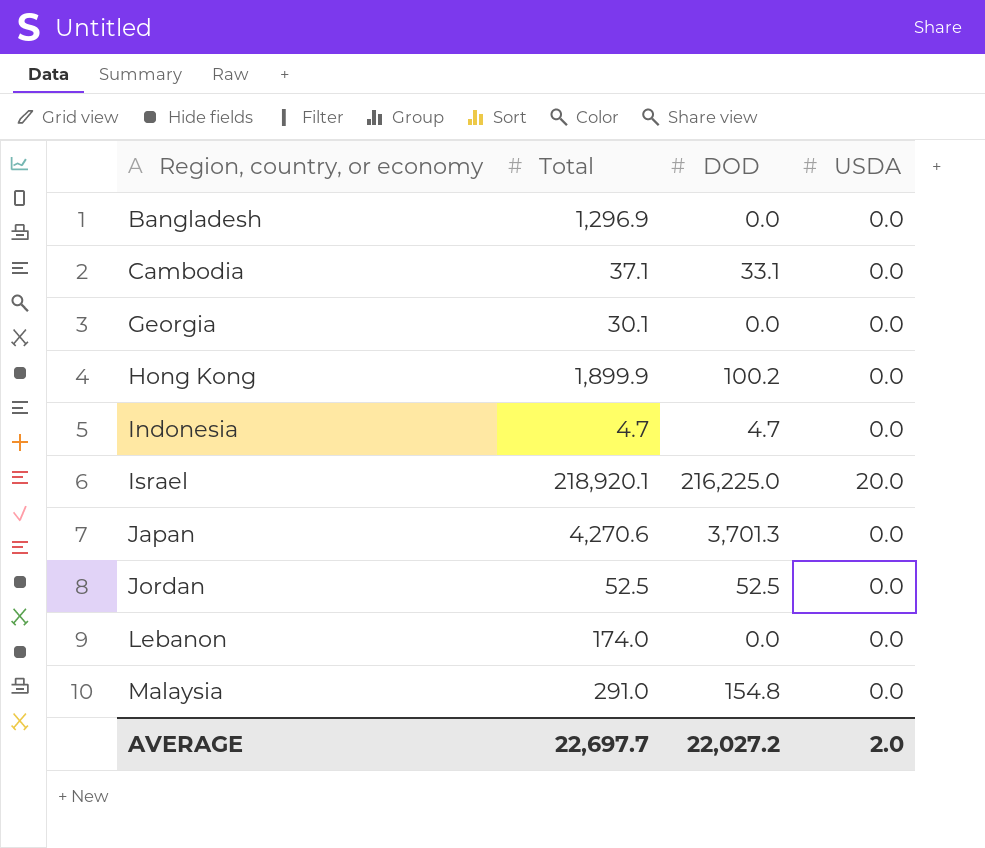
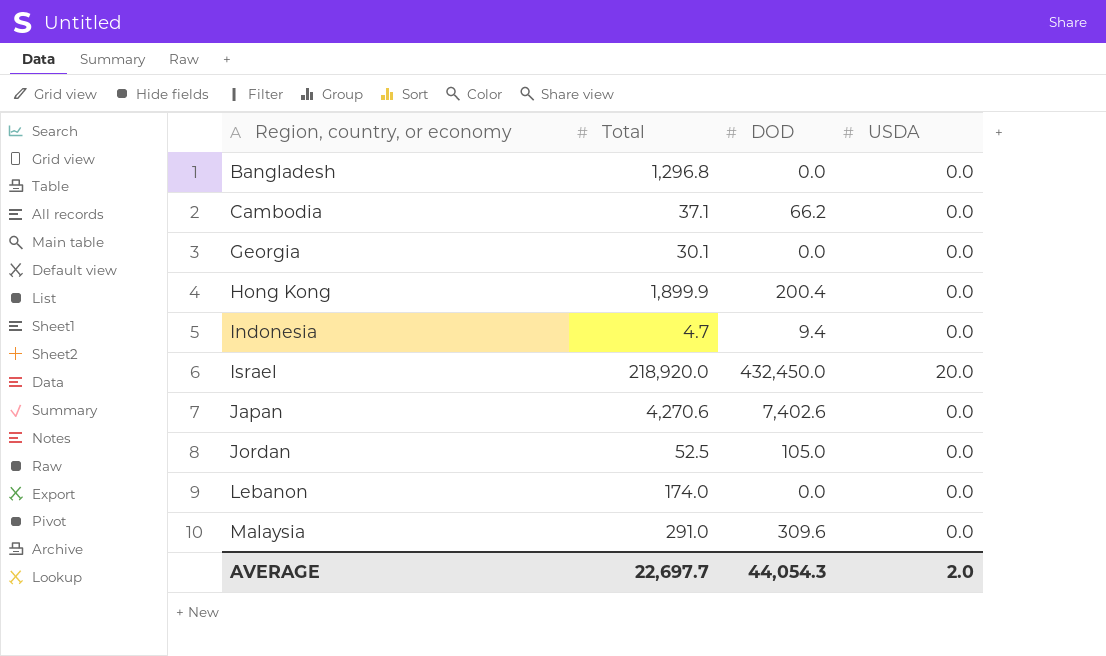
Bangladesh | Total: 1,296.9 -> 1,296.8
Cambodia | DOD: 33.1 -> 66.2
Hong Kong | DOD: 100.2 -> 200.4
Indonesia | DOD: 4.7 -> 9.4
Israel | Total: 218,920.1 -> 218,920.0
Israel | DOD: 216,225.0 -> 432,450.0
Japan | DOD: 3,701.3 -> 7,402.6
Jordan | DOD: 52.5 -> 105.0
Malaysia | DOD: 154.8 -> 309.6
AVERAGE | DOD: 22,027.2 -> 44,054.3

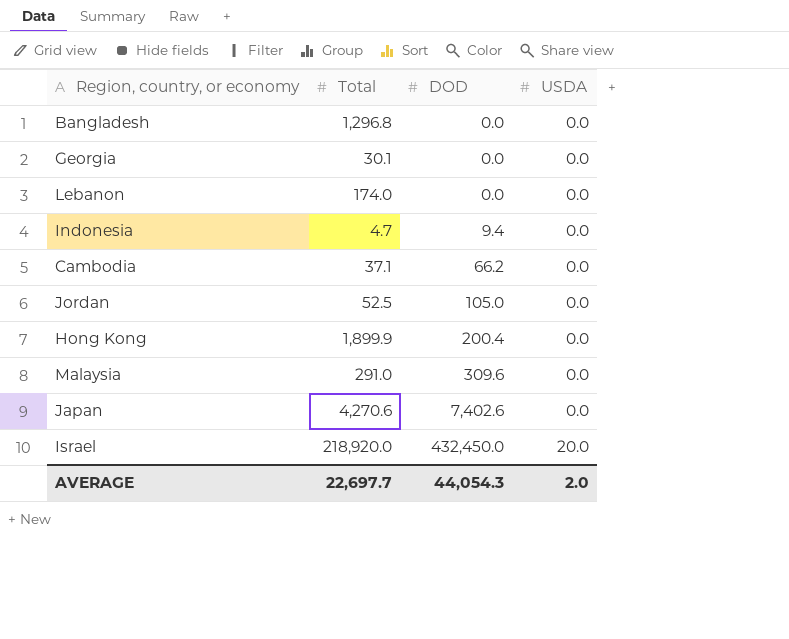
row order: Region, country, or economy ascending -> DOD ascending

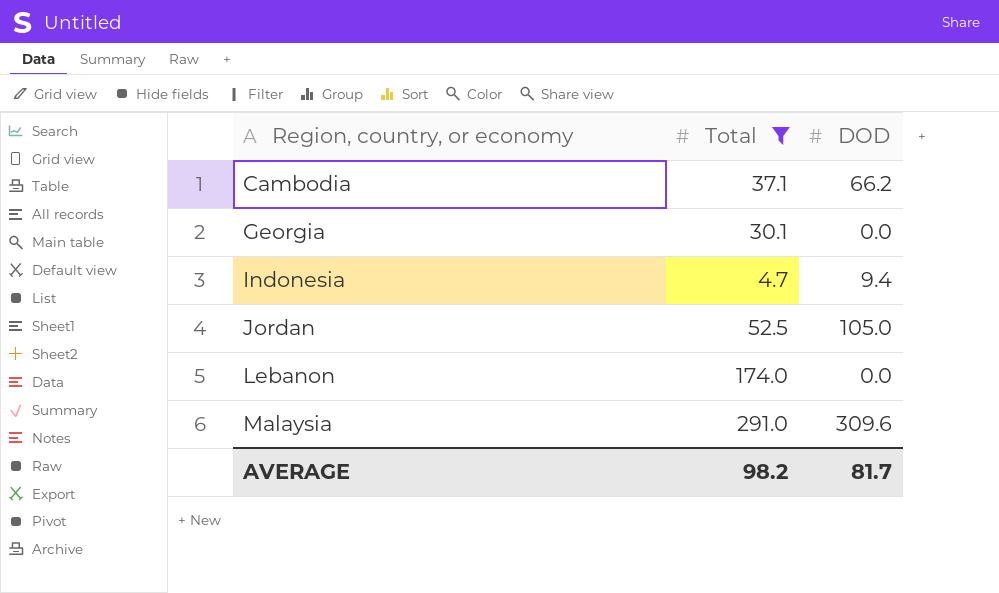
filter: none -> Total <= 291.0
row order: DOD ascending -> Region, country, or economy ascending
column USDA | position: 4 -> none
AVERAGE | Total: 22,697.7 -> 98.2
AVERAGE | DOD: 44,054.3 -> 81.7

